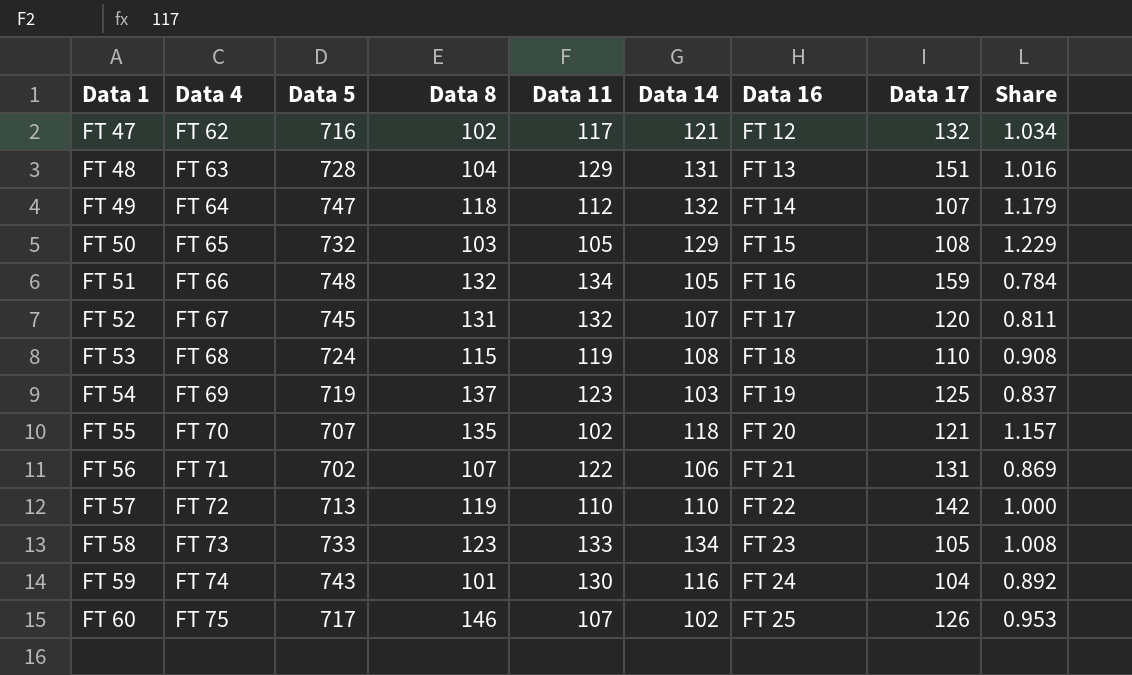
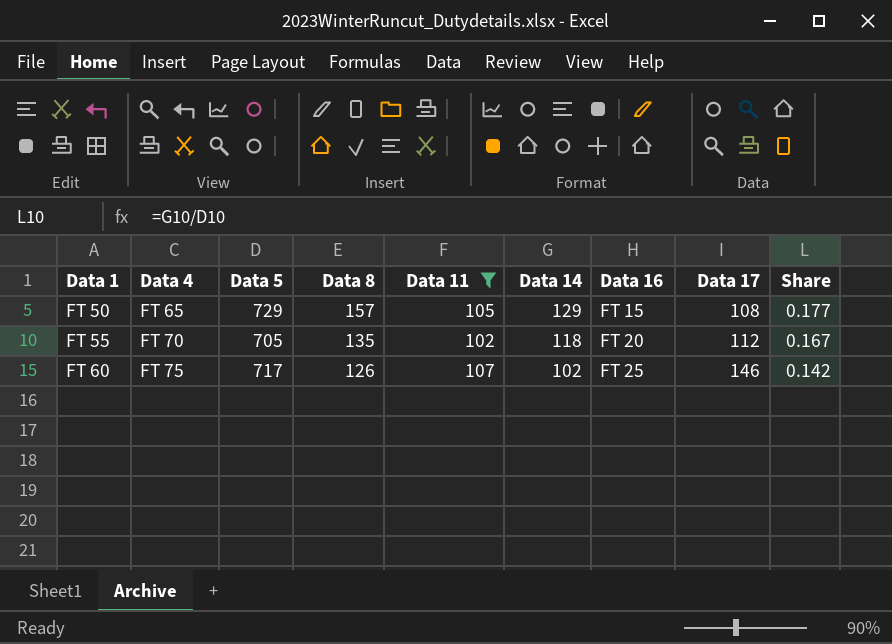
filter: none -> Data 11 <= 107
column Share | formula: [Data 14] / [Data 11] -> [Data 14] / [Data 5]
FT 50 | Data 5: 732 -> 729
FT 50 | Data 8: 103 -> 157
FT 55 | Data 5: 707 -> 705
FT 55 | Data 17: 121 -> 112
FT 60 | Data 8: 146 -> 126
FT 60 | Data 17: 126 -> 146

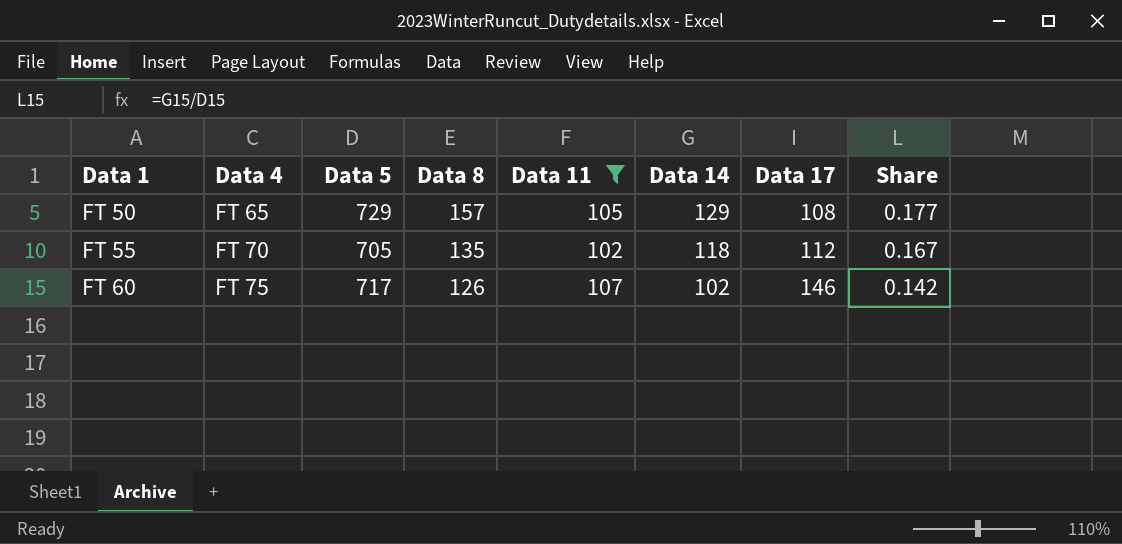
column Data 16 | position: 7 -> none

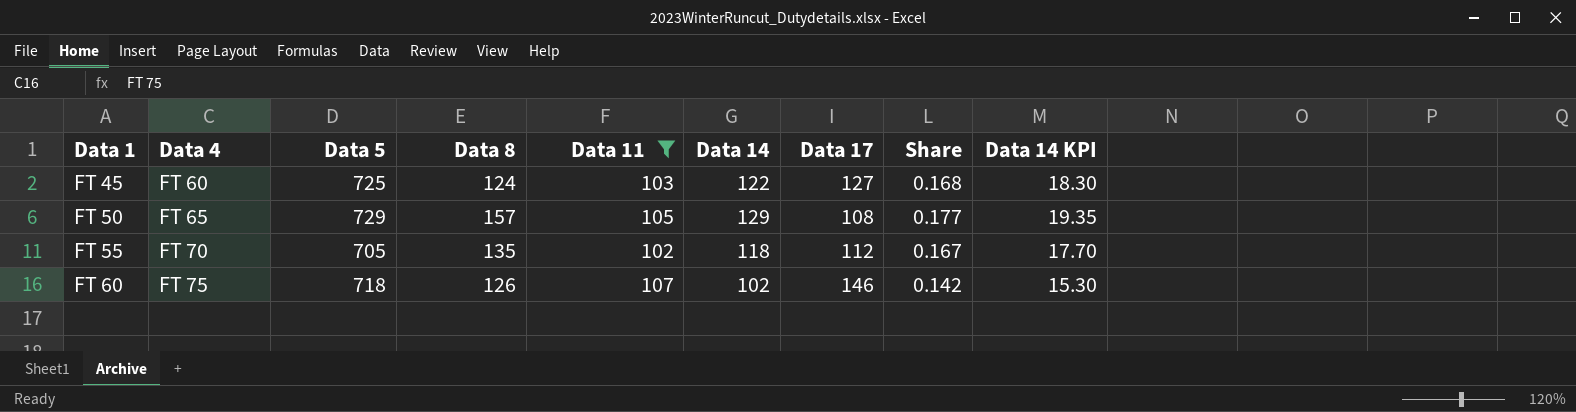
column Data 14 KPI | formula: none -> [Data 14] * 0.15
row FT 45: none -> FT 60 | 725 | 124 | 103 | 122 | 127 | 0.168 | 18.30
FT 60 | Data 5: 717 -> 718

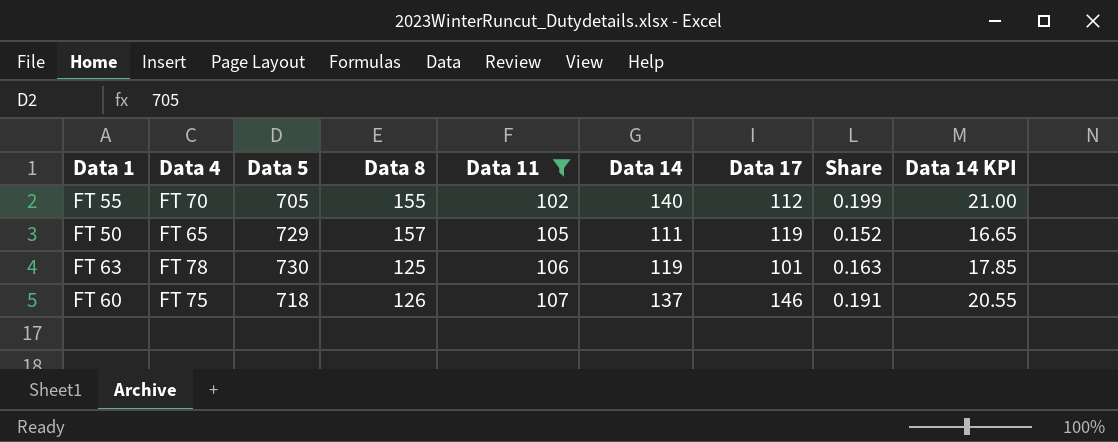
row order: Data 1 ascending -> Data 11 ascending
row FT 45: FT 60 | 725 | 124 | 103 | 122 | 127 | 0.168 | 18.30 -> none
FT 55 | Data 8: 135 -> 155
FT 55 | Data 14: 118 -> 140
FT 55 | Share: 0.167 -> 0.199
FT 55 | Data 14 KPI: 17.70 -> 21.00
FT 50 | Data 14: 129 -> 111
FT 50 | Data 17: 108 -> 119
FT 50 | Share: 0.177 -> 0.152
FT 50 | Data 14 KPI: 19.35 -> 16.65
row FT 63: none -> FT 78 | 730 | 125 | 106 | 119 | 101 | 0.163 | 17.85
FT 60 | Data 14: 102 -> 137
FT 60 | Share: 0.142 -> 0.191
FT 60 | Data 14 KPI: 15.30 -> 20.55

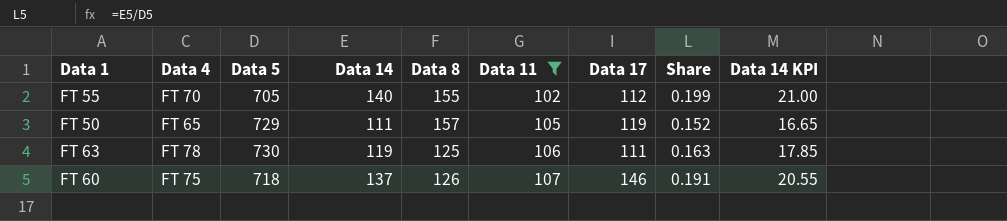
column Data 14 | position: 6 -> 4
FT 63 | Data 17: 101 -> 111

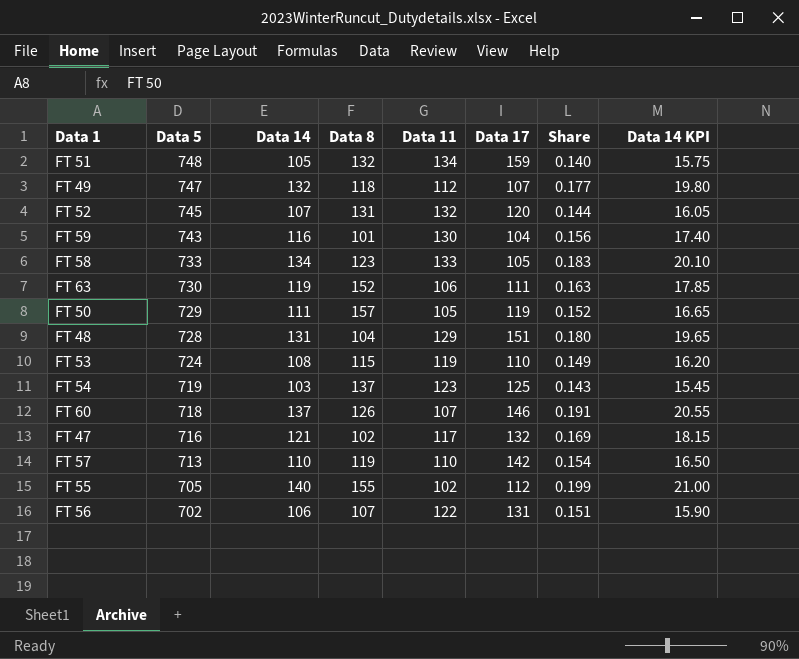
filter: Data 11 <= 107 -> none
row order: Data 11 ascending -> Data 5 descending
column Data 4 | position: 2 -> none
FT 63 | Data 8: 125 -> 152

